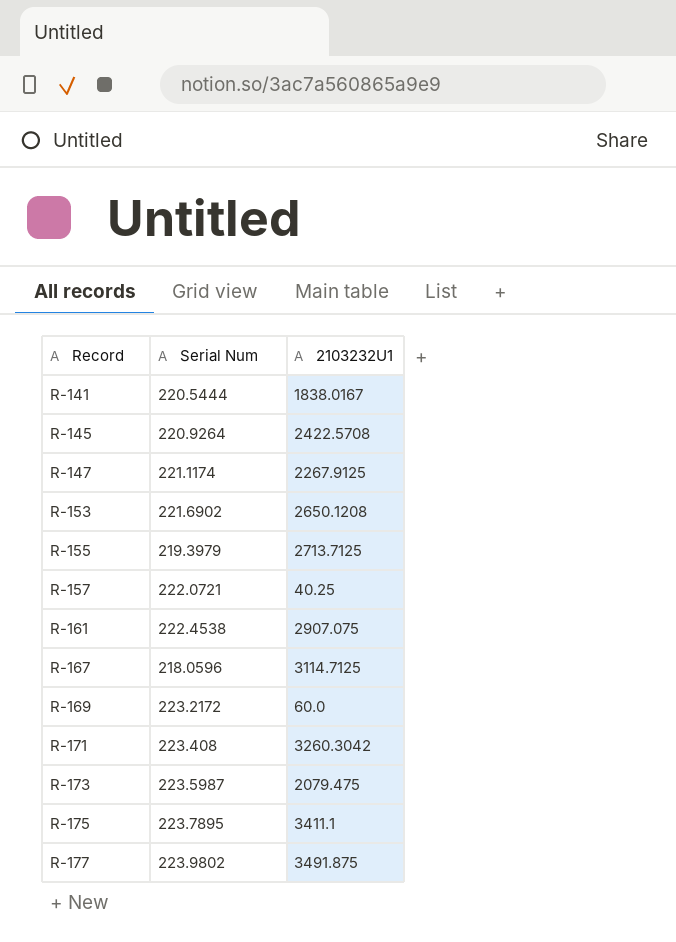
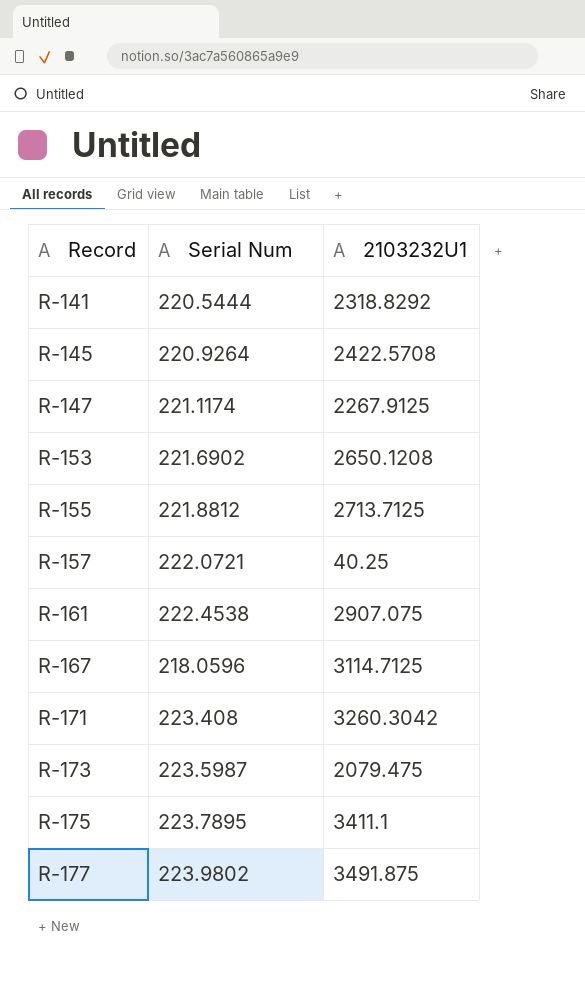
row R-169: 223.2172 | 60.0 -> none
R-141 | 2103232U1: 1838.0167 -> 2318.8292
R-155 | Serial Num: 219.3979 -> 221.8812

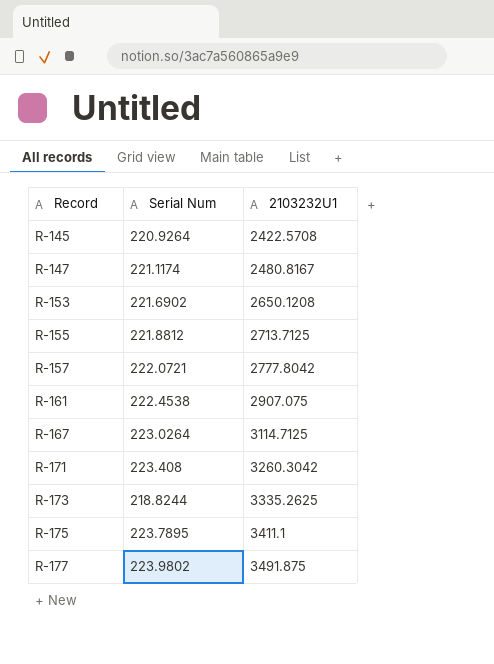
row R-141: 220.5444 | 2318.8292 -> none
R-147 | 2103232U1: 2267.9125 -> 2480.8167
R-157 | 2103232U1: 40.25 -> 2777.8042
R-167 | Serial Num: 218.0596 -> 223.0264
R-173 | Serial Num: 223.5987 -> 218.8244
R-173 | 2103232U1: 2079.475 -> 3335.2625

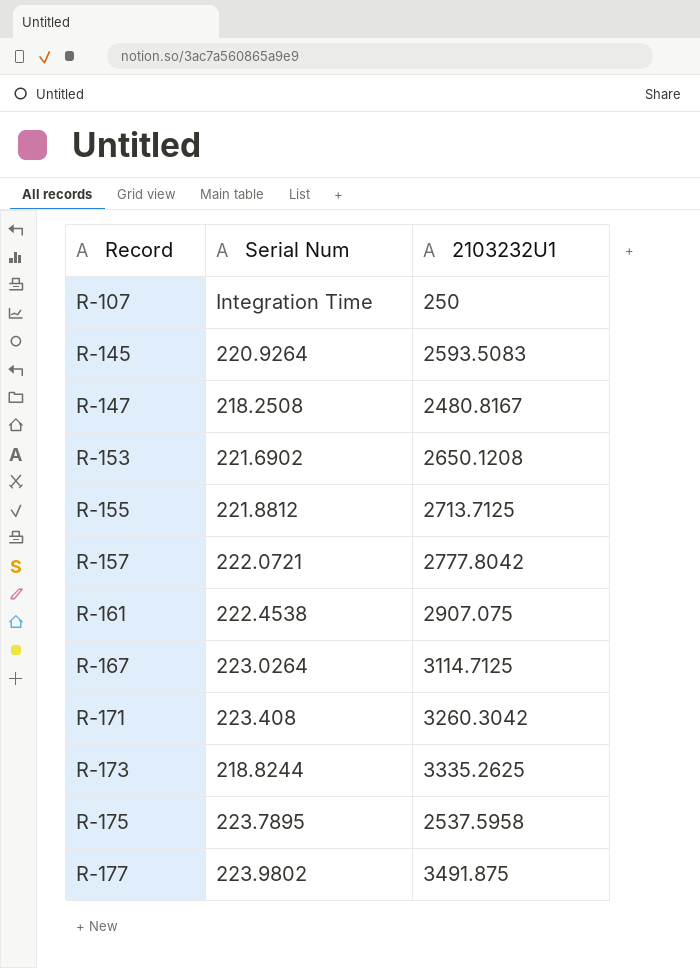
row R-107: none -> Integration Time | 250
R-145 | 2103232U1: 2422.5708 -> 2593.5083
R-147 | Serial Num: 221.1174 -> 218.2508
R-175 | 2103232U1: 3411.1 -> 2537.5958

